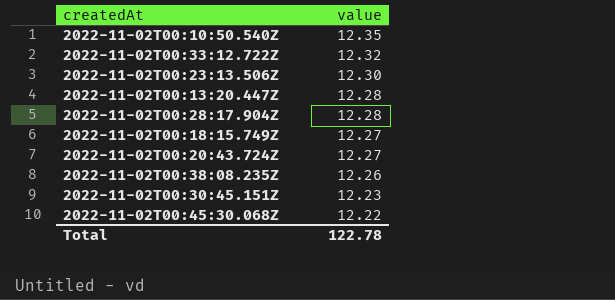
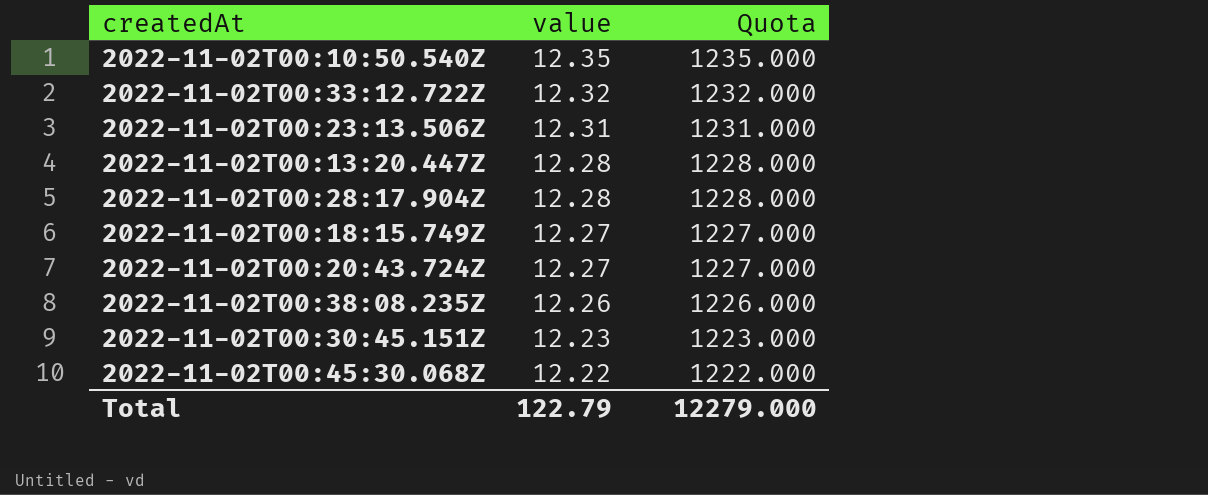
column Quota | formula: none -> [value] * 100
2022-11-02T00:23:13.506Z | value: 12.30 -> 12.31
Total | value: 122.78 -> 122.79

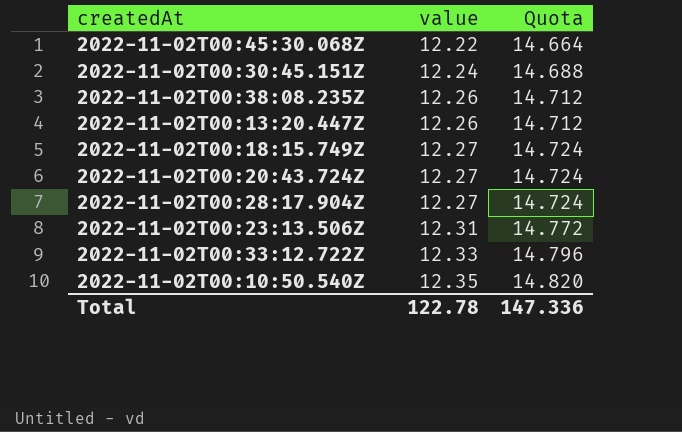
row order: value descending -> value ascending
column Quota | formula: [value] * 100 -> [value] * 1.2
2022-11-02T00:30:45.151Z | value: 12.23 -> 12.24
2022-11-02T00:13:20.447Z | value: 12.28 -> 12.26
2022-11-02T00:28:17.904Z | value: 12.28 -> 12.27
2022-11-02T00:33:12.722Z | value: 12.32 -> 12.33
Total | value: 122.79 -> 122.78
Total | Quota: 12279.000 -> 147.336

